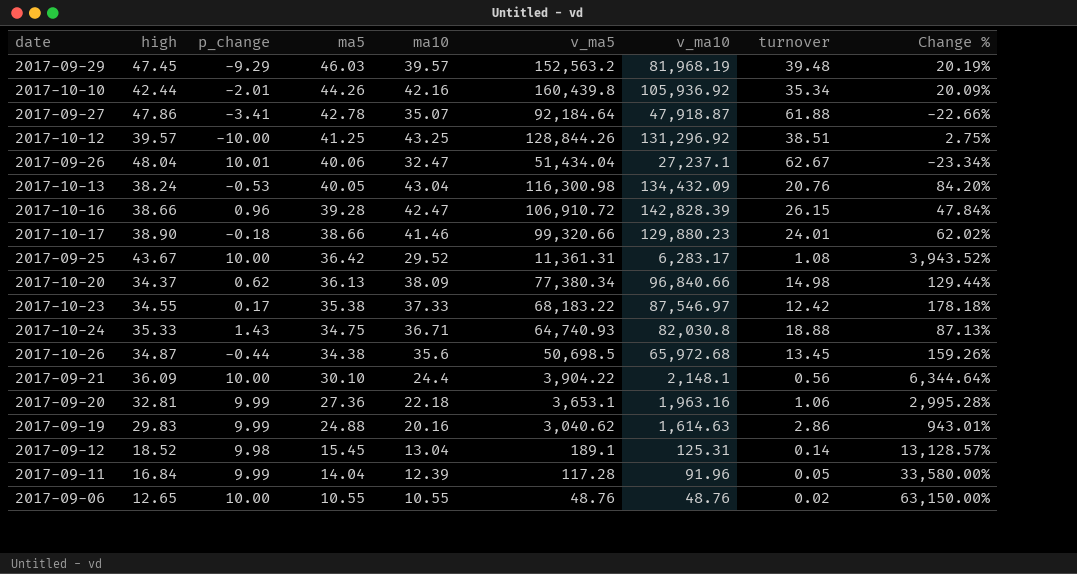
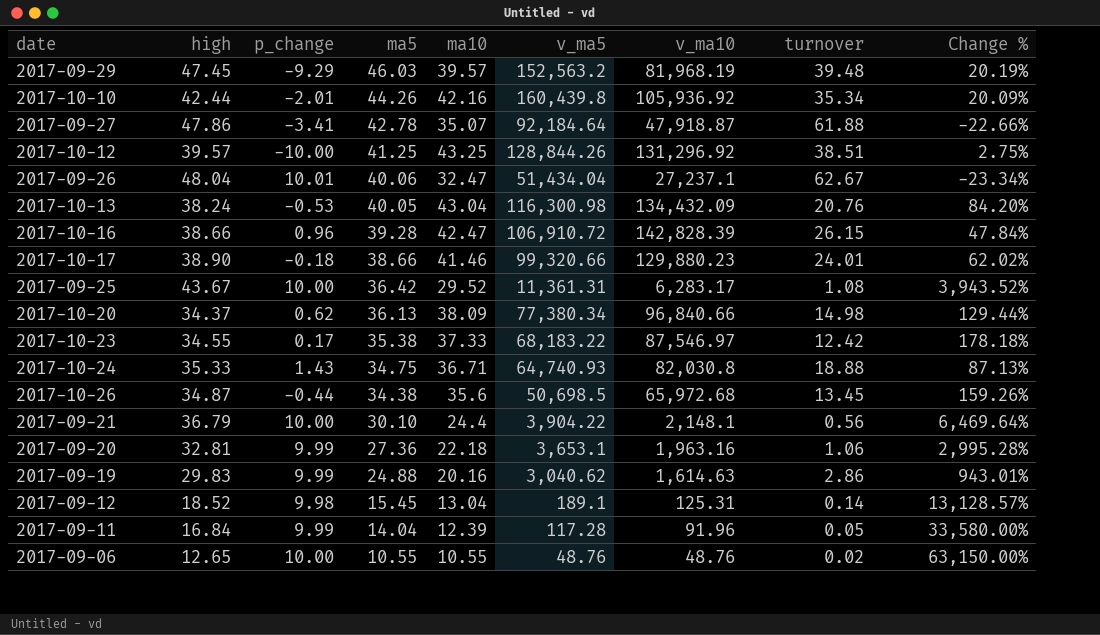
2017-09-21 | high: 36.09 -> 36.79
2017-09-21 | Change %: 6,344.64% -> 6,469.64%

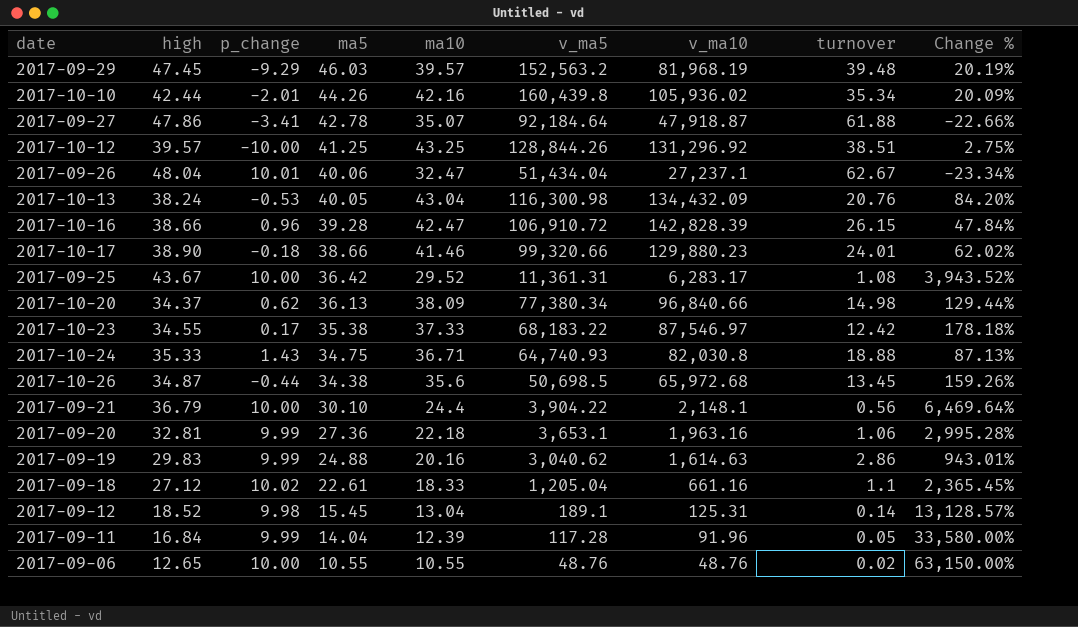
2017-10-10 | v_ma10: 105,936.92 -> 105,936.02
row 2017-09-18: none -> 27.12 | 10.02 | 22.61 | 18.33 | 1,205.04 | 661.16 | 1.1 | 2,365.45%

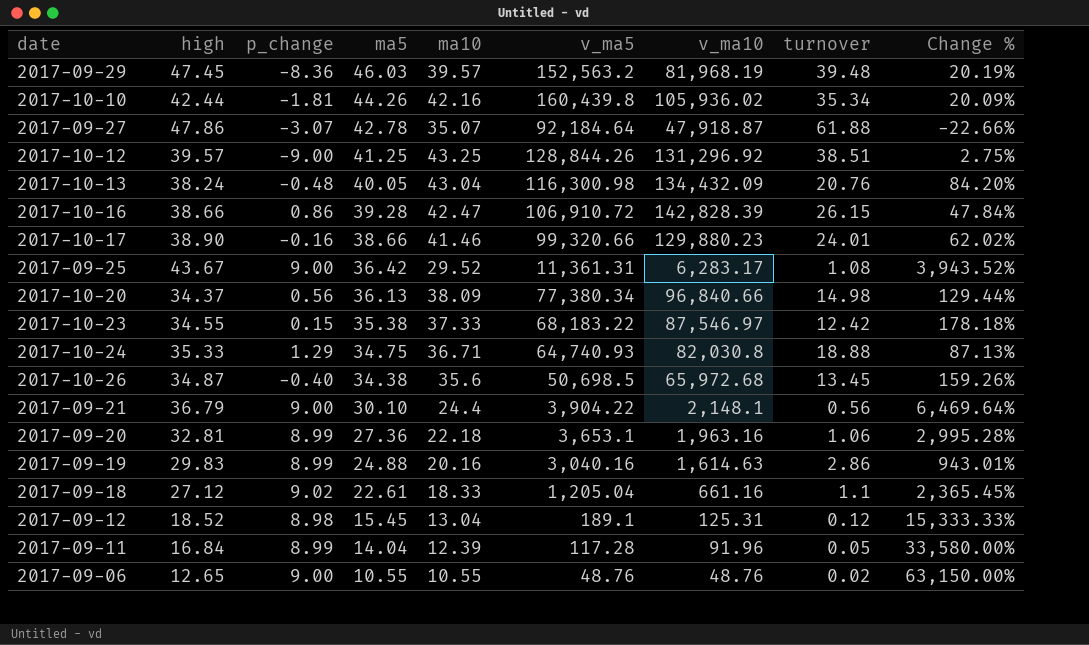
row 2017-09-26: 48.04 | 10.01 | 40.06 | 32.47 | 51,434.04 | 27,237.1 | 62.67 | -23.34% -> none
2017-09-29 | p_change: -9.29 -> -8.36
2017-10-10 | p_change: -2.01 -> -1.81
2017-09-27 | p_change: -3.41 -> -3.07
2017-10-12 | p_change: -10.00 -> -9.00
2017-10-13 | p_change: -0.53 -> -0.48
2017-10-16 | p_change: 0.96 -> 0.86
2017-10-17 | p_change: -0.18 -> -0.16
2017-09-25 | p_change: 10.00 -> 9.00
2017-10-20 | p_change: 0.62 -> 0.56
2017-10-23 | p_change: 0.17 -> 0.15
2017-10-24 | p_change: 1.43 -> 1.29
2017-10-26 | p_change: -0.44 -> -0.40
2017-09-21 | p_change: 10.00 -> 9.00
2017-09-20 | p_change: 9.99 -> 8.99
2017-09-19 | p_change: 9.99 -> 8.99
2017-09-19 | v_ma5: 3,040.62 -> 3,040.16
2017-09-18 | p_change: 10.02 -> 9.02
2017-09-12 | p_change: 9.98 -> 8.98
2017-09-12 | turnover: 0.14 -> 0.12
2017-09-12 | Change %: 13,128.57% -> 15,333.33%
2017-09-11 | p_change: 9.99 -> 8.99
2017-09-06 | p_change: 10.00 -> 9.00

